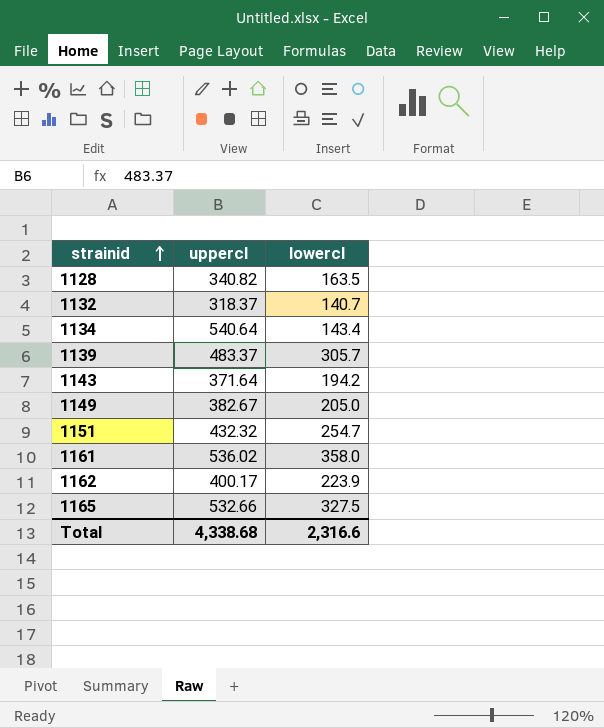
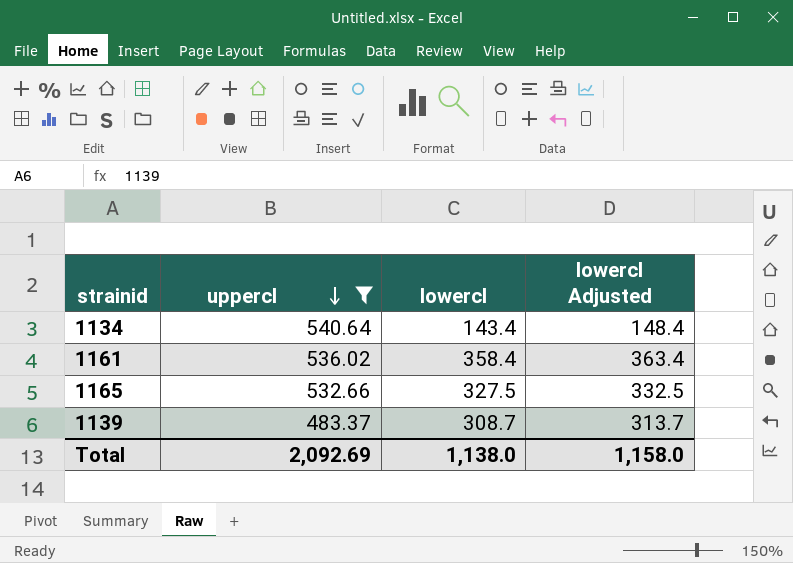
filter: none -> uppercl >= 483.37
row order: strainid ascending -> uppercl descending
column lowercl Adjusted | formula: none -> [lowercl] + 5
1161 | lowercl: 358.0 -> 358.4
1139 | lowercl: 305.7 -> 308.7
Total | uppercl: 4,338.68 -> 2,092.69
Total | lowercl: 2,316.6 -> 1,138.0

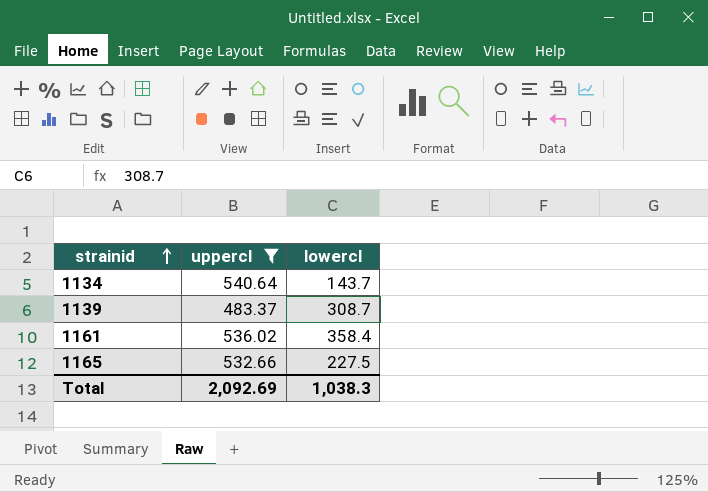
row order: uppercl descending -> strainid ascending
column lowercl Adjusted | formula: [lowercl] + 5 -> none
1134 | lowercl: 143.4 -> 143.7
1165 | lowercl: 327.5 -> 227.5
Total | lowercl: 1,138.0 -> 1,038.3

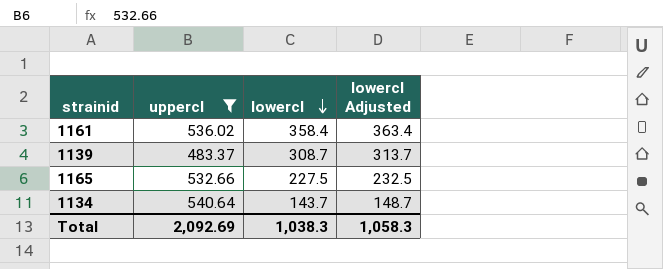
row order: strainid ascending -> lowercl descending
column lowercl Adjusted | formula: none -> [lowercl] + 5

